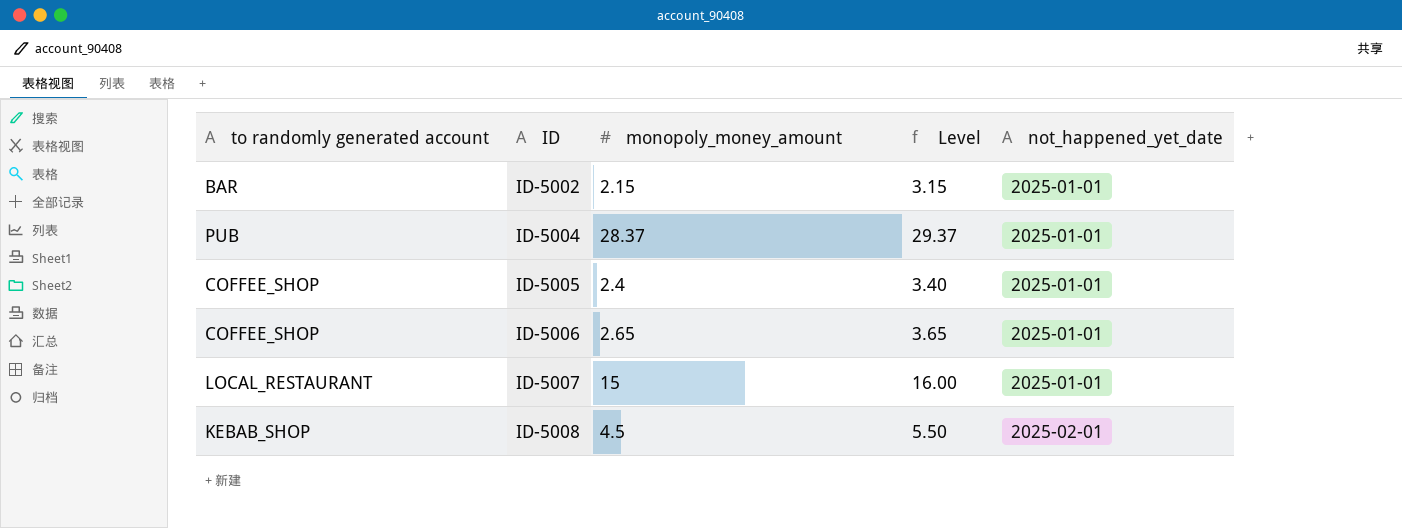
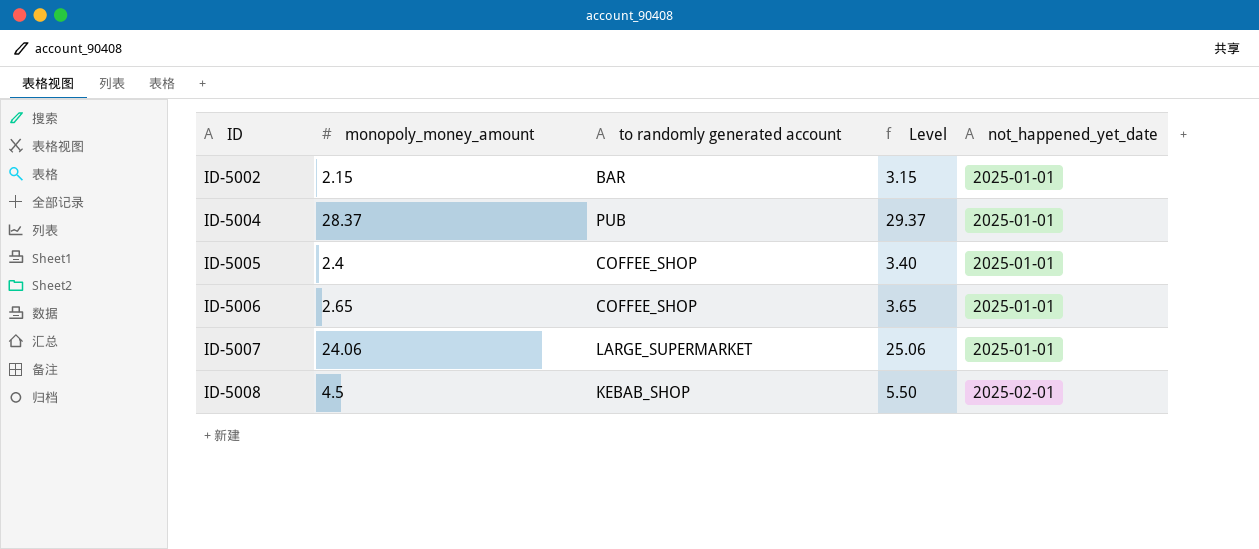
column to randomly generated account | position: 1 -> 3
ID-5007 | monopoly_money_amount: 15 -> 24.06
ID-5007 | to randomly generated account: LOCAL_RESTAURANT -> LARGE_SUPERMARKET
ID-5007 | Level: 16.00 -> 25.06

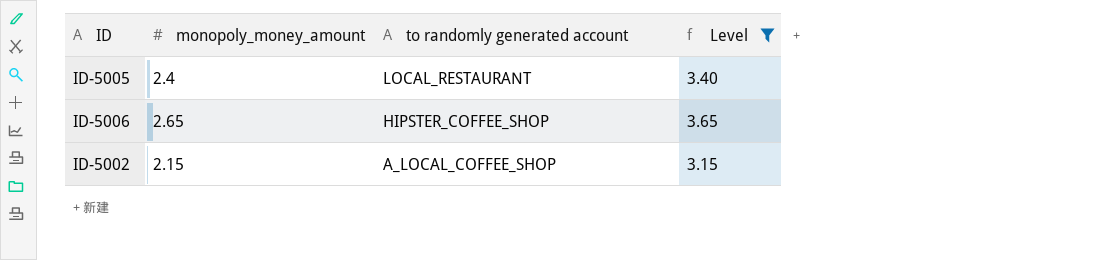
filter: none -> Level <= 3.65
row order: ID ascending -> to randomly generated account descending
column not_happened_yet_date | position: 5 -> none
ID-5005 | to randomly generated account: COFFEE_SHOP -> LOCAL_RESTAURANT
ID-5006 | to randomly generated account: COFFEE_SHOP -> HIPSTER_COFFEE_SHOP
ID-5002 | to randomly generated account: BAR -> A_LOCAL_COFFEE_SHOP

